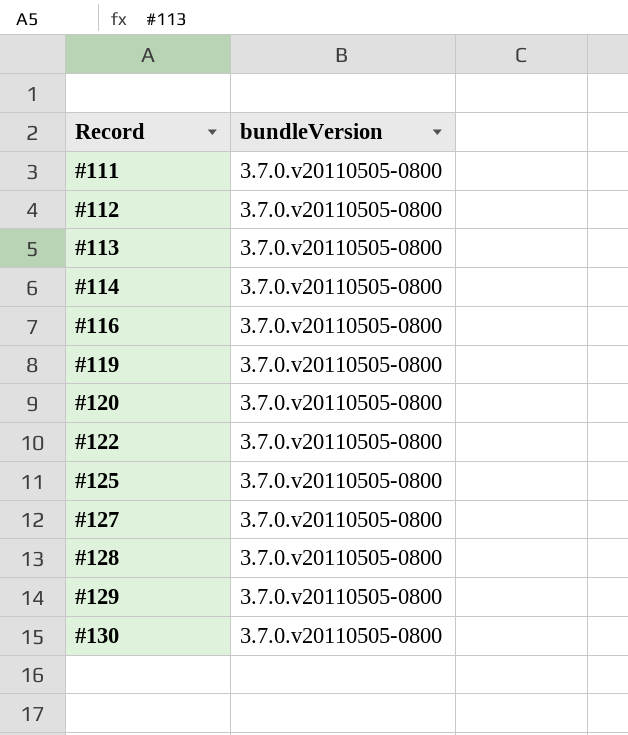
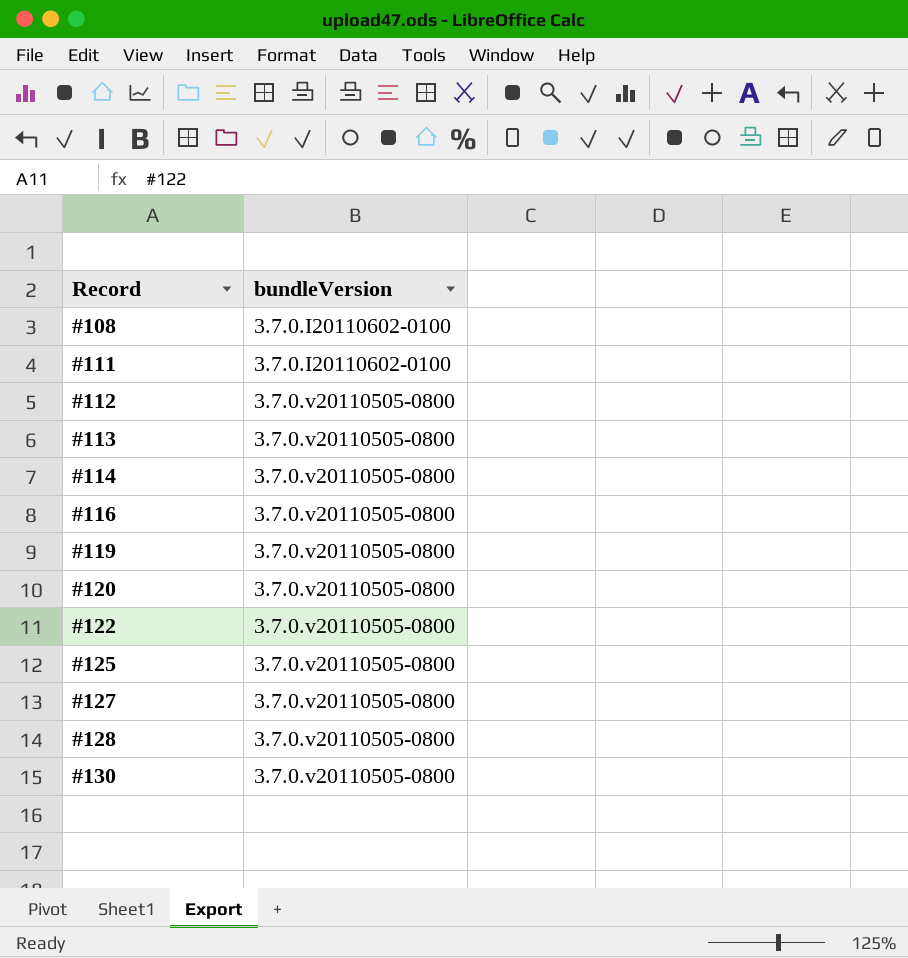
row #129: 3.7.0.v20110505-0800 -> none
row #108: none -> 3.7.0.I20110602-0100
#111 | bundleVersion: 3.7.0.v20110505-0800 -> 3.7.0.I20110602-0100

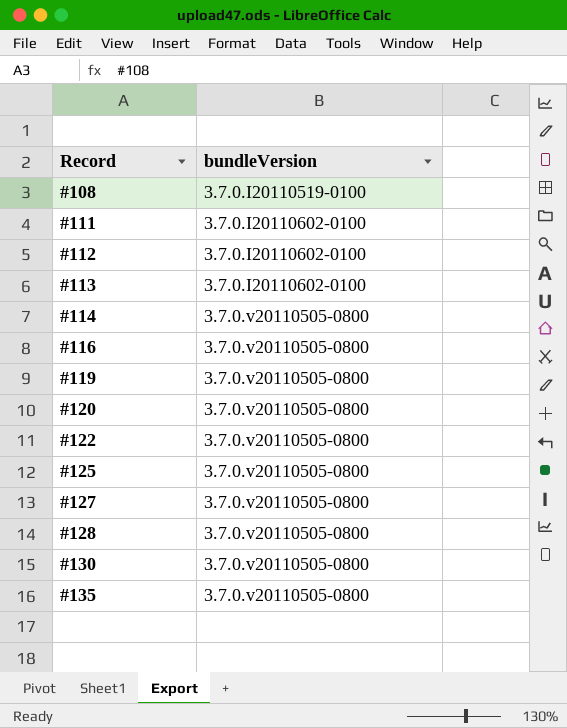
#108 | bundleVersion: 3.7.0.I20110602-0100 -> 3.7.0.I20110519-0100
#112 | bundleVersion: 3.7.0.v20110505-0800 -> 3.7.0.I20110602-0100
#113 | bundleVersion: 3.7.0.v20110505-0800 -> 3.7.0.I20110602-0100
row #135: none -> 3.7.0.v20110505-0800

